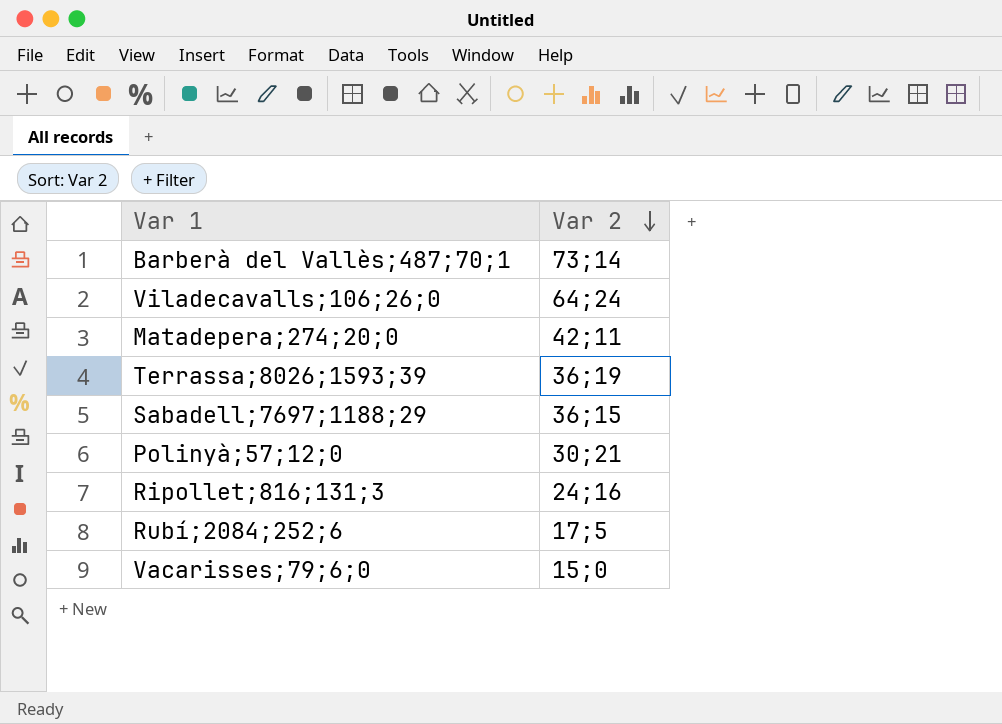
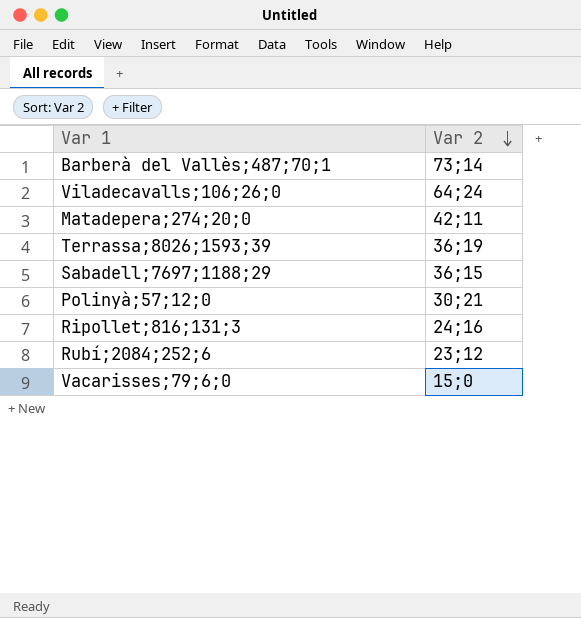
Rubí;2084;252;6 | Var 2: 17;5 -> 23;12

